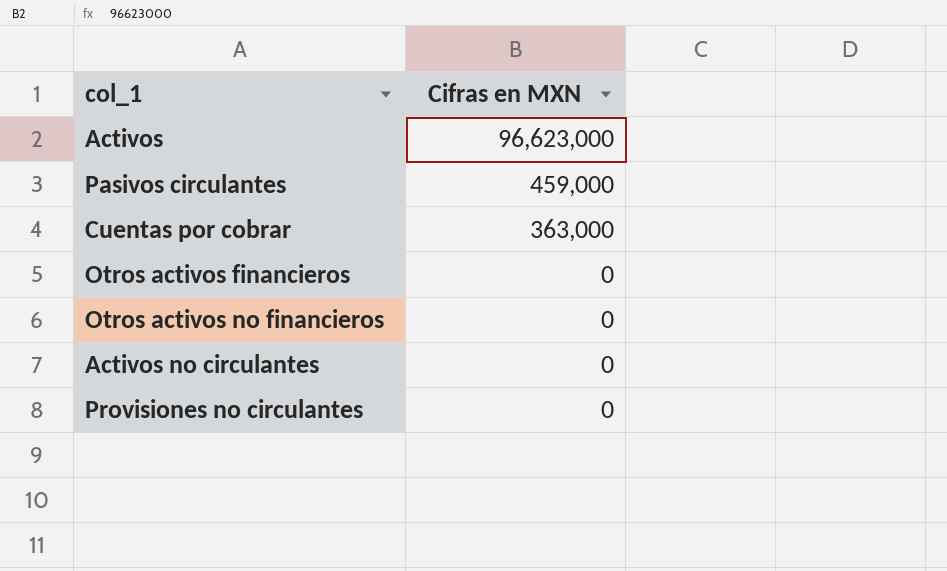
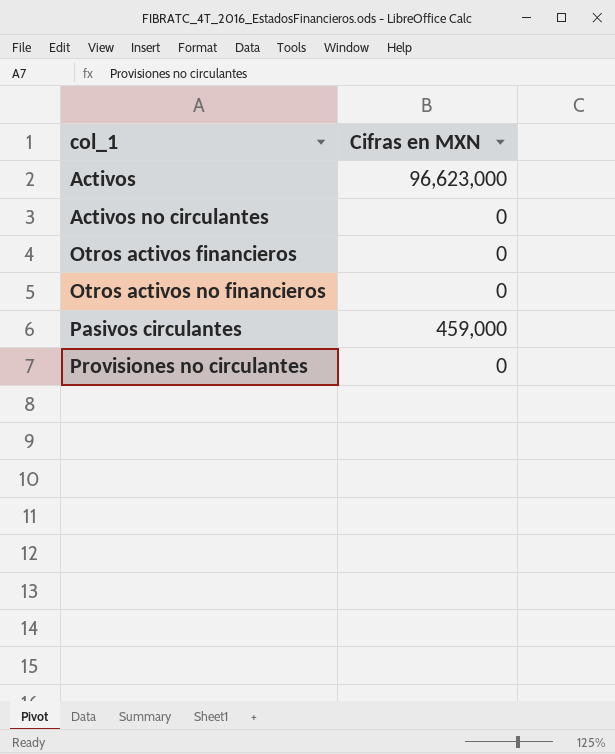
row order: Cifras en MXN descending -> col_1 ascending
row Cuentas por cobrar: 363,000 -> none

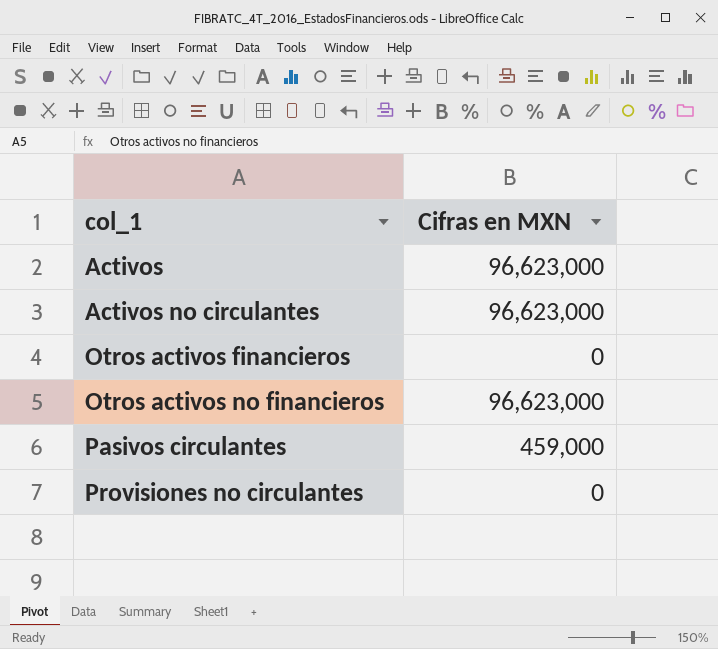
Activos no circulantes | Cifras en MXN: 0 -> 96,623,000
Otros activos no financieros | Cifras en MXN: 0 -> 96,623,000

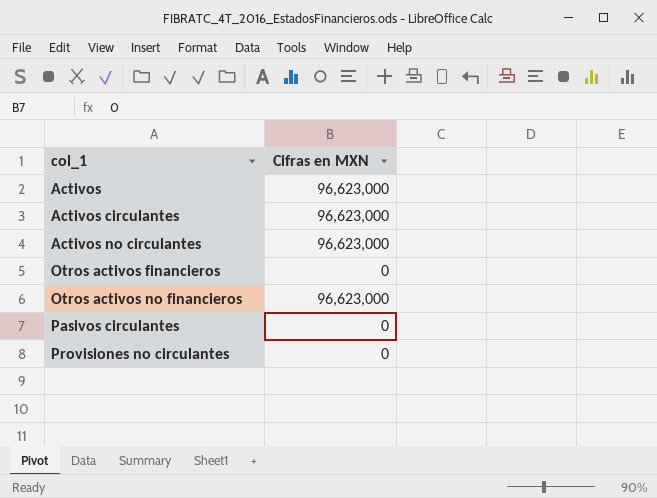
row Activos circulantes: none -> 96,623,000
Pasivos circulantes | Cifras en MXN: 459,000 -> 0

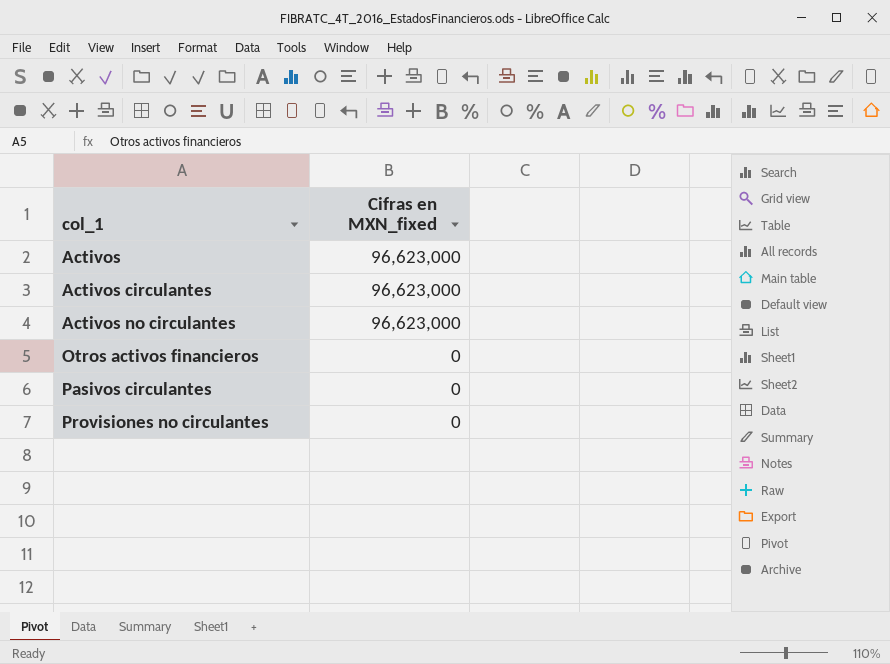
column name: Cifras en MXN -> Cifras en MXN_fixed
row Otros activos no financieros: 96,623,000 -> none

